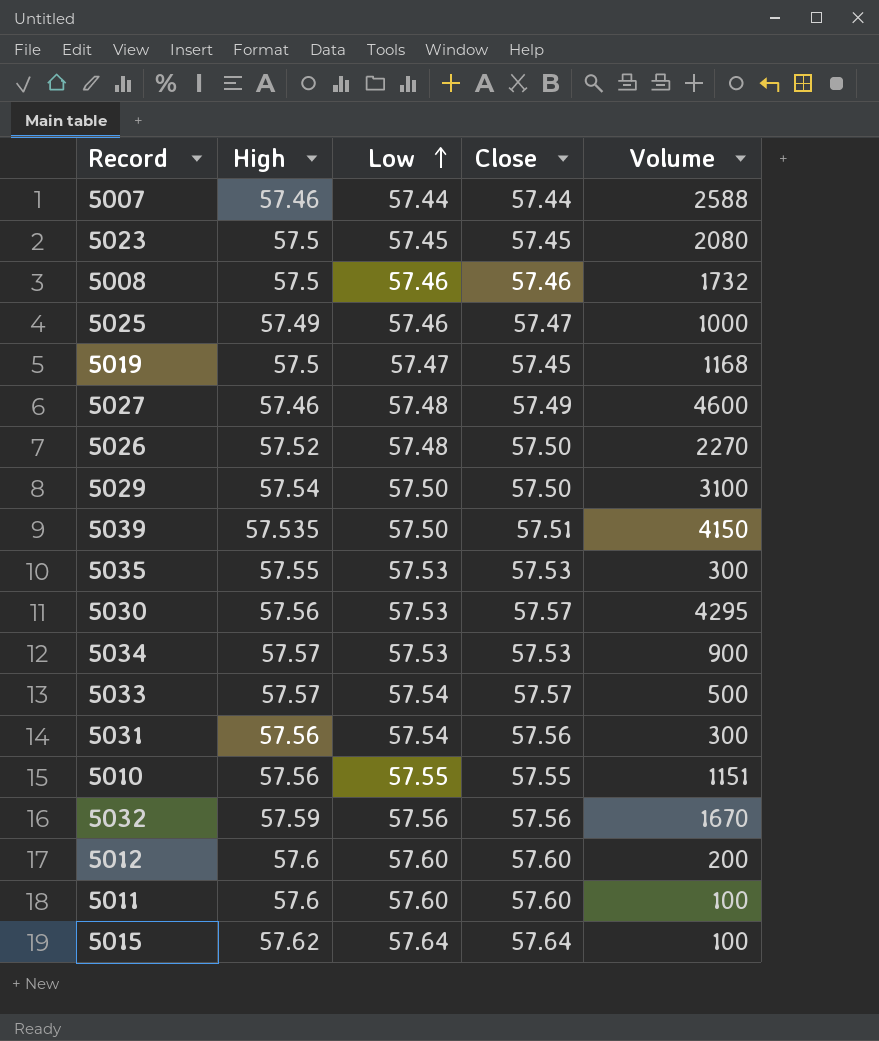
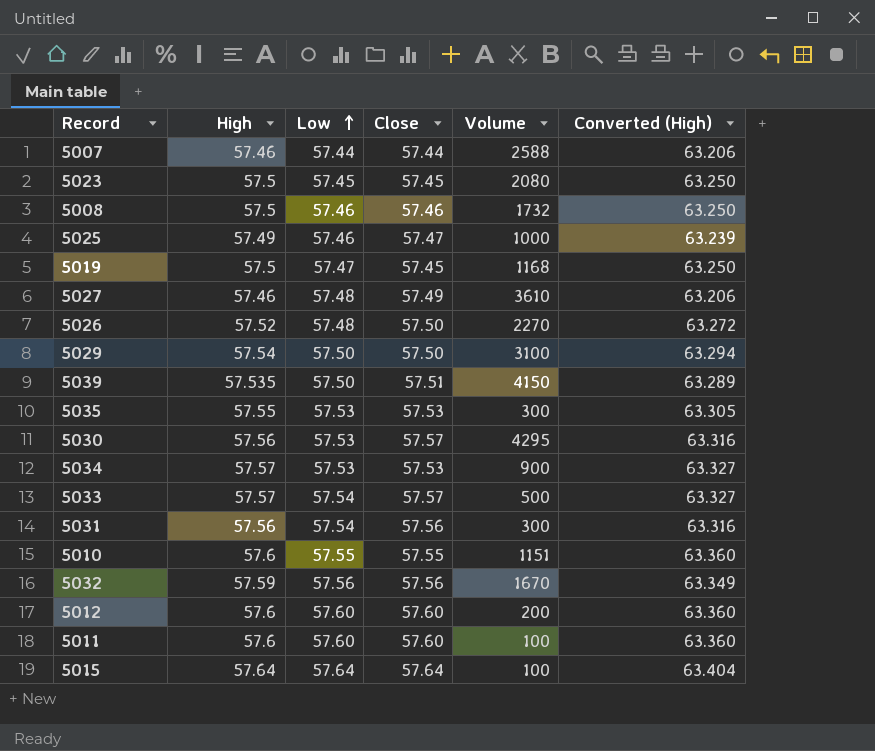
column Converted (High) | formula: none -> [High] * 1.1
5027 | Volume: 4600 -> 3610
5010 | High: 57.56 -> 57.6
5015 | High: 57.62 -> 57.64

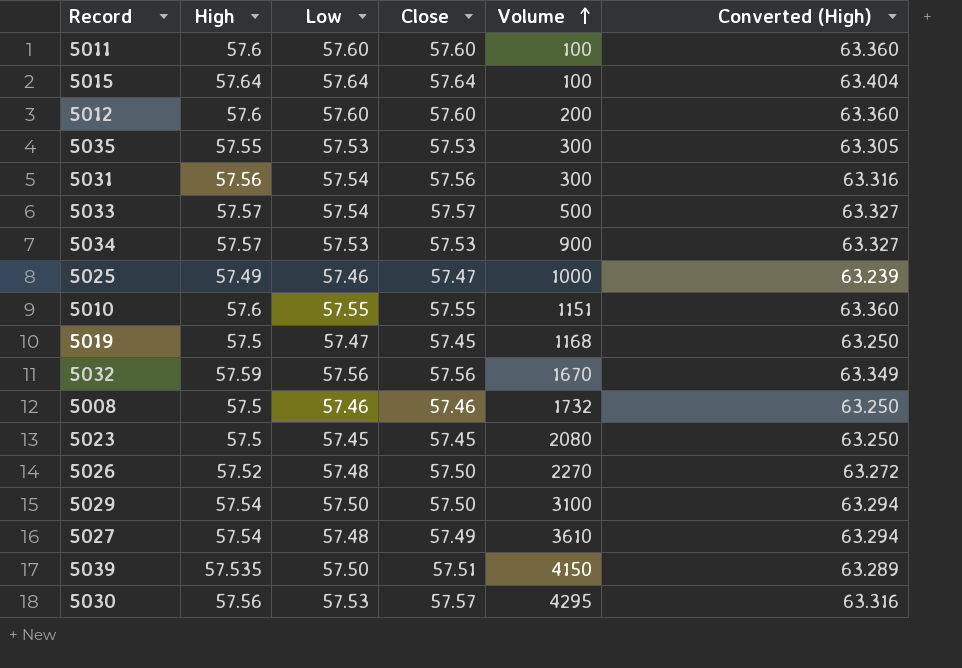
row order: Low ascending -> Volume ascending
row 5007: 57.46 | 57.44 | 57.44 | 2588 | 63.206 -> none
5027 | High: 57.46 -> 57.54
5027 | Converted (High): 63.206 -> 63.294

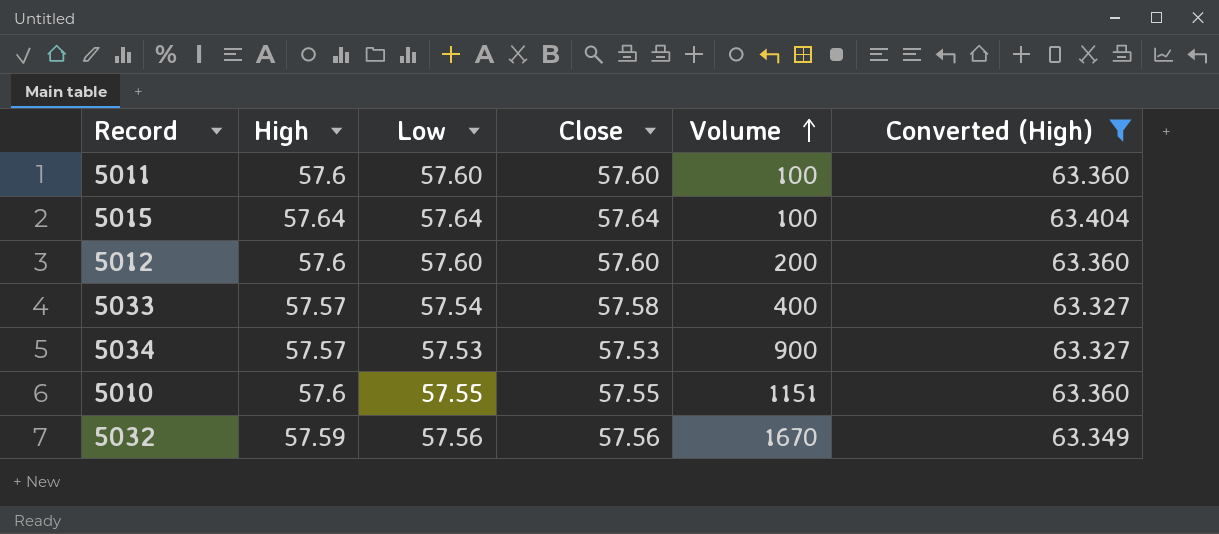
filter: none -> Converted (High) >= 63.327
5033 | Close: 57.57 -> 57.58
5033 | Volume: 500 -> 400

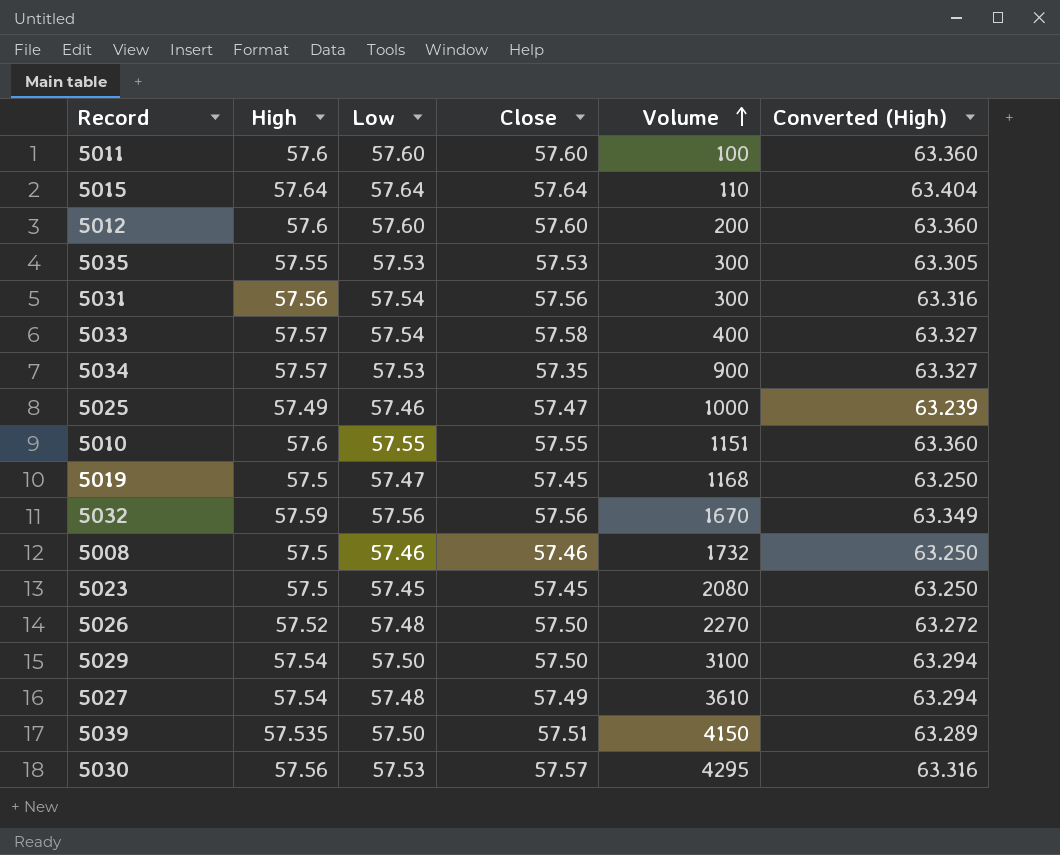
filter: Converted (High) >= 63.327 -> none
5015 | Volume: 100 -> 110
5034 | Close: 57.53 -> 57.35

